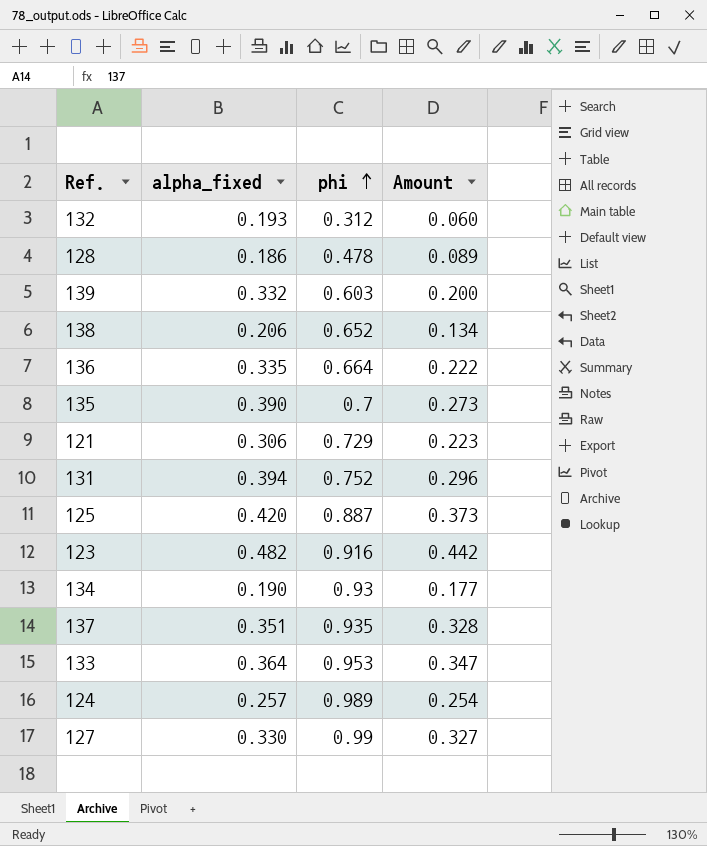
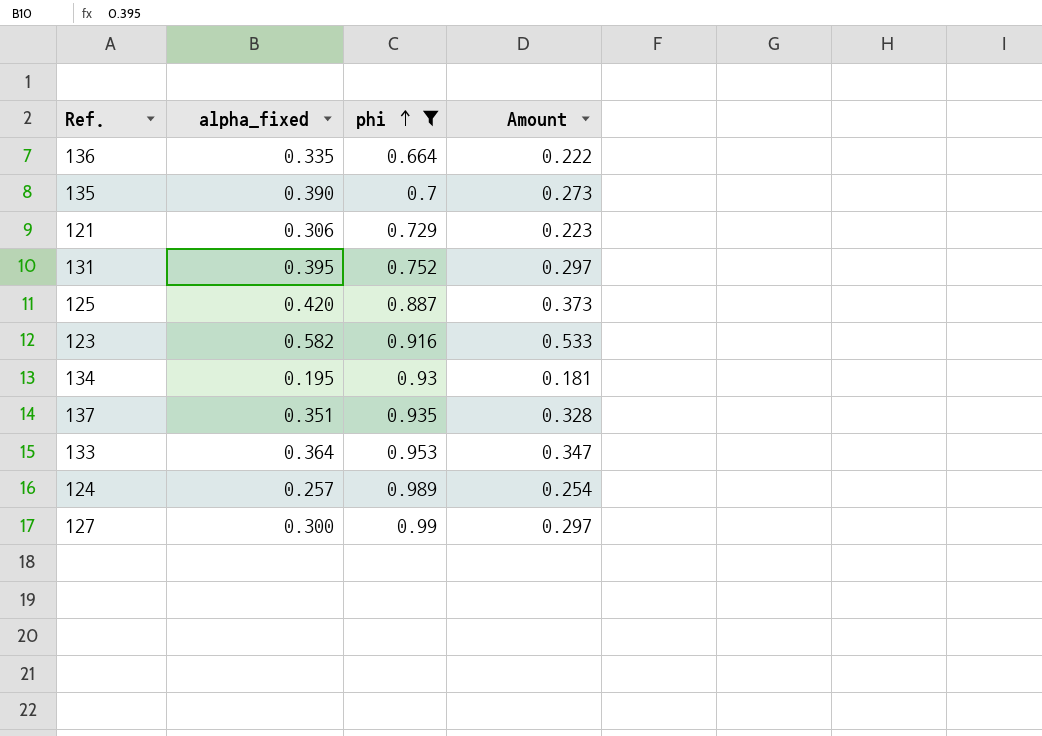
filter: none -> phi >= 0.664
131 | alpha_fixed: 0.394 -> 0.395
131 | Amount: 0.296 -> 0.297
123 | alpha_fixed: 0.482 -> 0.582
123 | Amount: 0.442 -> 0.533
134 | alpha_fixed: 0.190 -> 0.195
134 | Amount: 0.177 -> 0.181
127 | alpha_fixed: 0.330 -> 0.300
127 | Amount: 0.327 -> 0.297

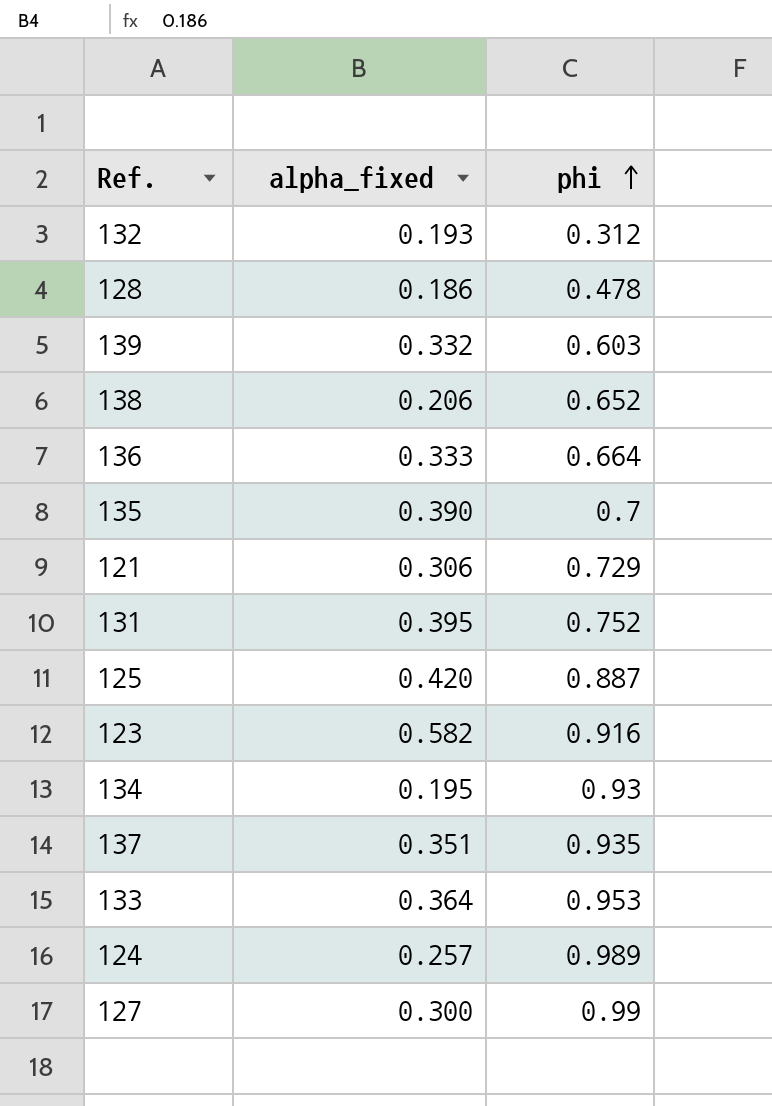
filter: phi >= 0.664 -> none
column Amount | formula: [alpha_fixed] * [phi] -> none
136 | alpha_fixed: 0.335 -> 0.333

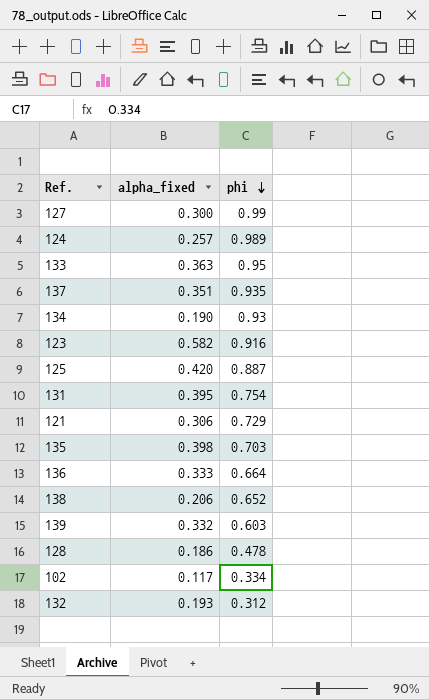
row order: phi ascending -> phi descending
133 | alpha_fixed: 0.364 -> 0.363
133 | phi: 0.953 -> 0.95
134 | alpha_fixed: 0.195 -> 0.190
131 | phi: 0.752 -> 0.754
135 | alpha_fixed: 0.390 -> 0.398
135 | phi: 0.7 -> 0.703
row 102: none -> 0.117 | 0.334

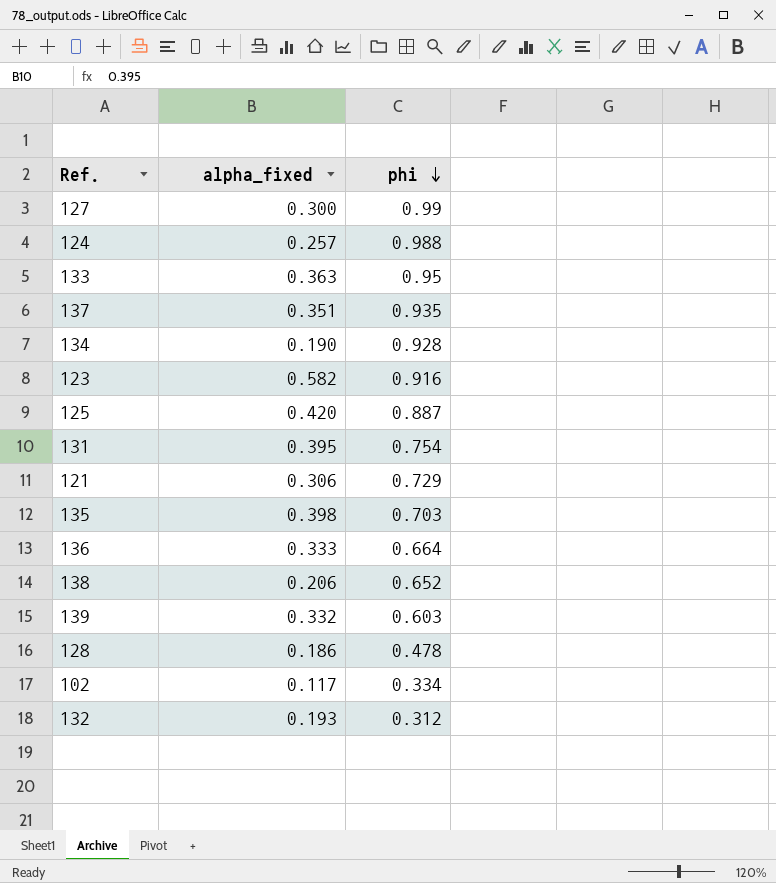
124 | phi: 0.989 -> 0.988
134 | phi: 0.93 -> 0.928

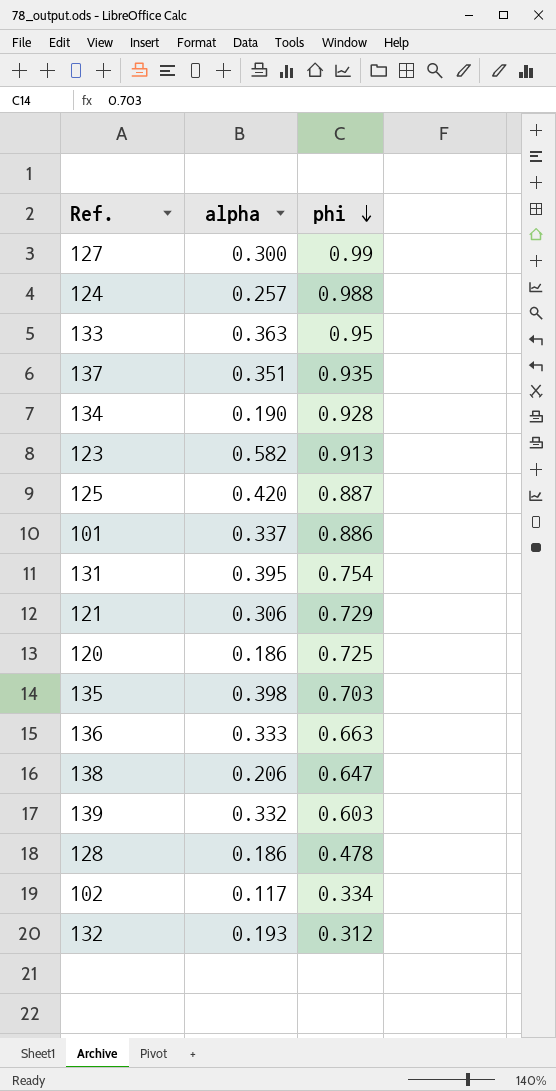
column name: alpha_fixed -> alpha
123 | phi: 0.916 -> 0.913
row 101: none -> 0.337 | 0.886
row 120: none -> 0.186 | 0.725
136 | phi: 0.664 -> 0.663
138 | phi: 0.652 -> 0.647

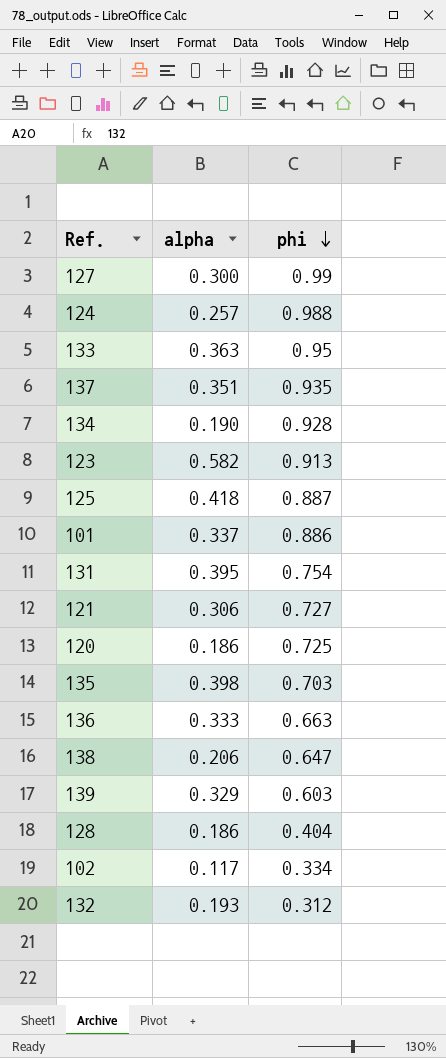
125 | alpha: 0.420 -> 0.418
121 | phi: 0.729 -> 0.727
139 | alpha: 0.332 -> 0.329
128 | phi: 0.478 -> 0.404

